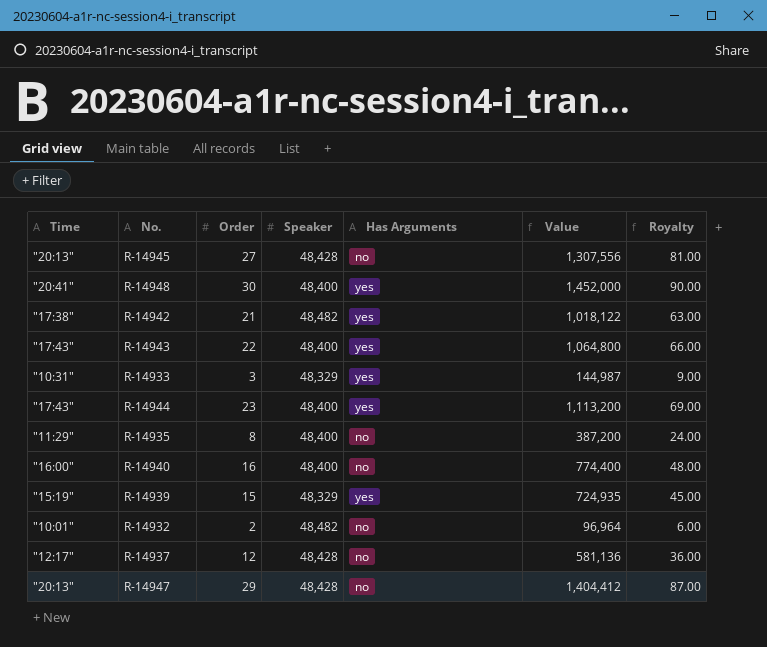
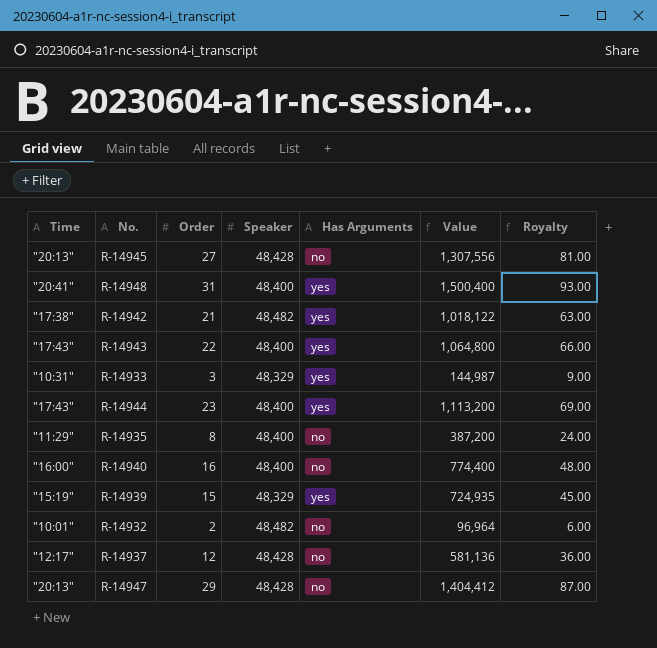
R-14948 | Order: 30 -> 31
R-14948 | Value: 1,452,000 -> 1,500,400
R-14948 | Royalty: 90.00 -> 93.00

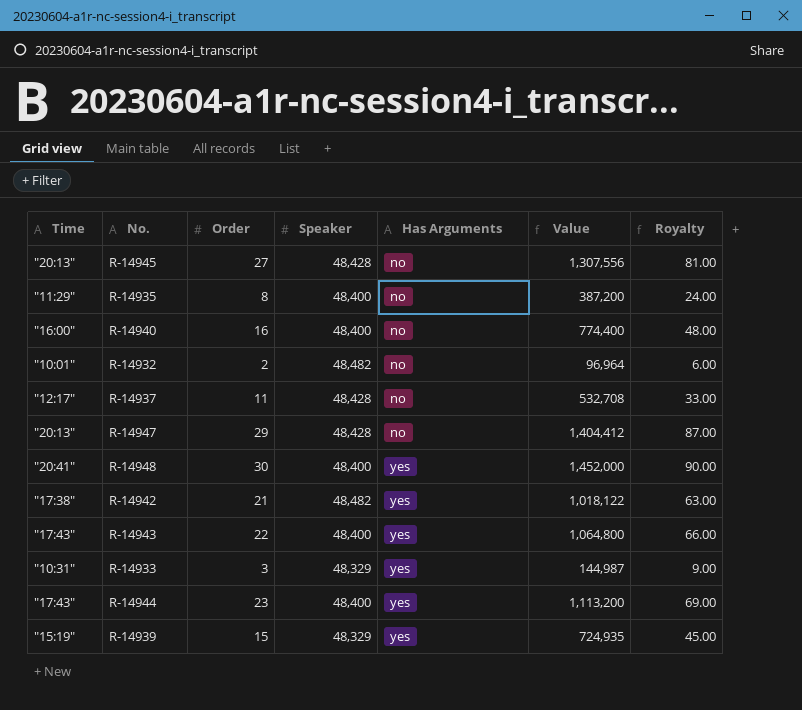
row order: none -> Has Arguments ascending
R-14937 | Order: 12 -> 11
R-14937 | Value: 581,136 -> 532,708
R-14937 | Royalty: 36.00 -> 33.00
R-14948 | Order: 31 -> 30
R-14948 | Value: 1,500,400 -> 1,452,000
R-14948 | Royalty: 93.00 -> 90.00

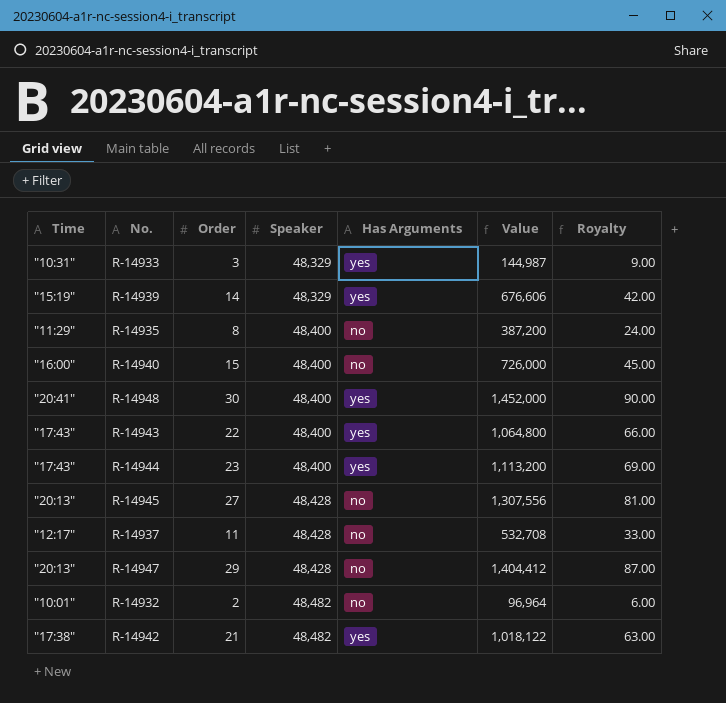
row order: Has Arguments ascending -> Speaker ascending
R-14939 | Order: 15 -> 14
R-14939 | Value: 724,935 -> 676,606
R-14939 | Royalty: 45.00 -> 42.00
R-14940 | Order: 16 -> 15
R-14940 | Value: 774,400 -> 726,000
R-14940 | Royalty: 48.00 -> 45.00

